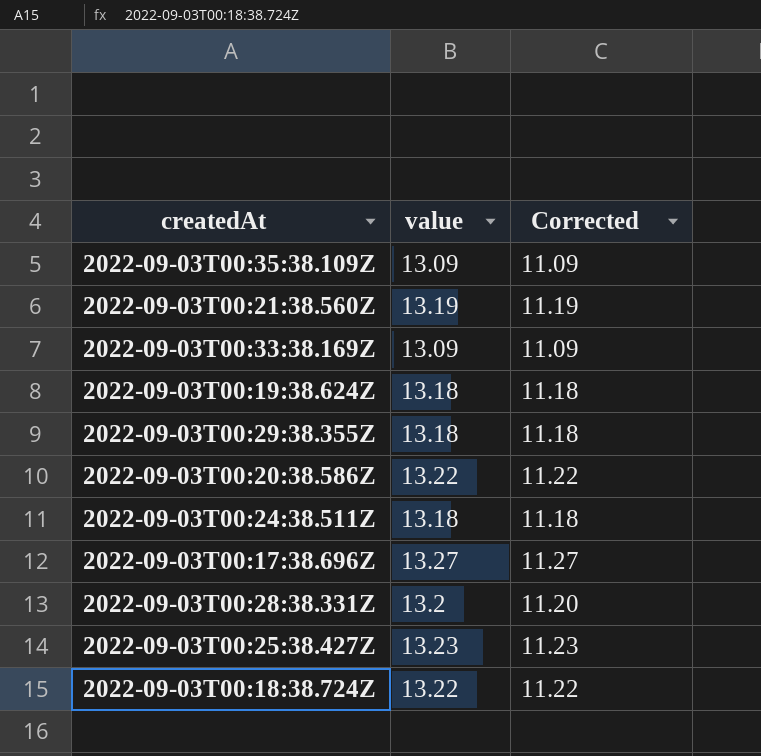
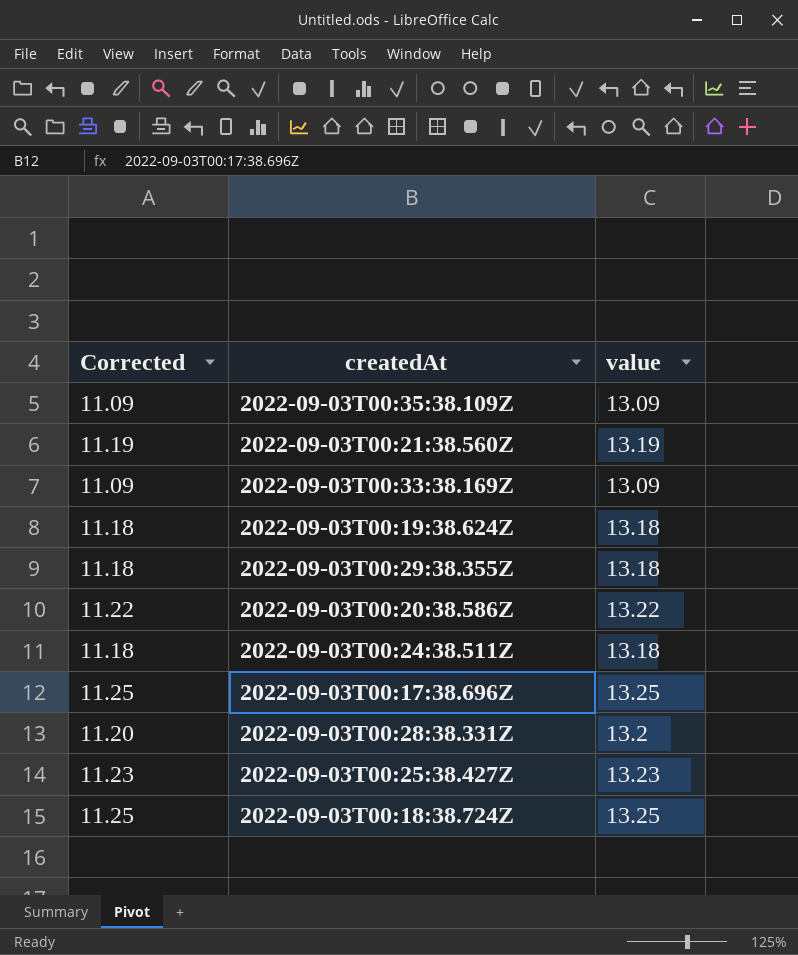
column Corrected | position: 3 -> 1
2022-09-03T00:17:38.696Z | Corrected: 11.27 -> 11.25
2022-09-03T00:17:38.696Z | value: 13.27 -> 13.25
2022-09-03T00:18:38.724Z | Corrected: 11.22 -> 11.25
2022-09-03T00:18:38.724Z | value: 13.22 -> 13.25

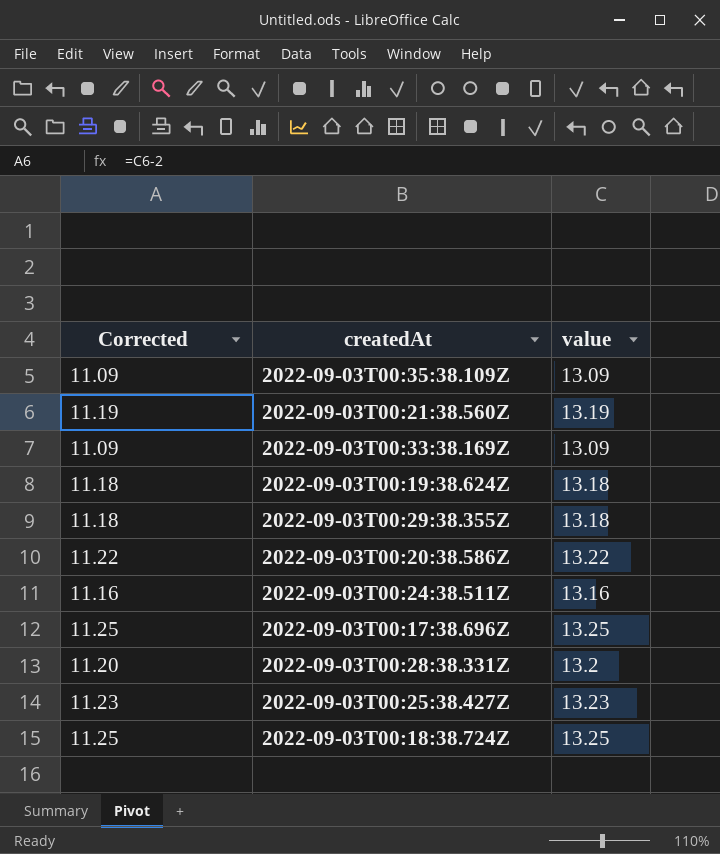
2022-09-03T00:24:38.511Z | Corrected: 11.18 -> 11.16
2022-09-03T00:24:38.511Z | value: 13.18 -> 13.16

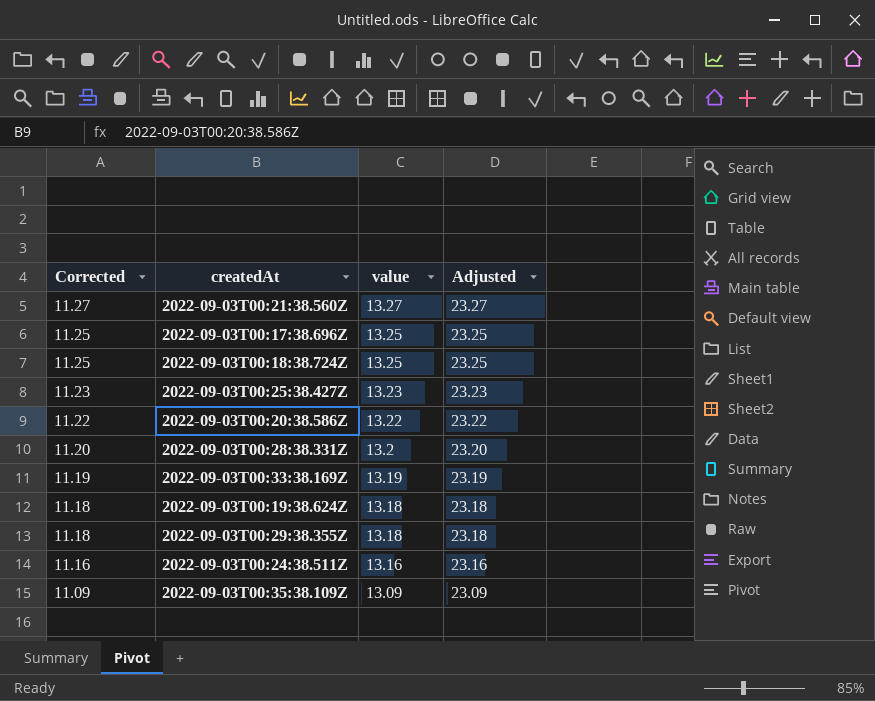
row order: none -> Corrected descending
column Adjusted | formula: none -> [value] + 10
2022-09-03T00:21:38.560Z | Corrected: 11.19 -> 11.27
2022-09-03T00:21:38.560Z | value: 13.19 -> 13.27
2022-09-03T00:33:38.169Z | Corrected: 11.09 -> 11.19
2022-09-03T00:33:38.169Z | value: 13.09 -> 13.19

